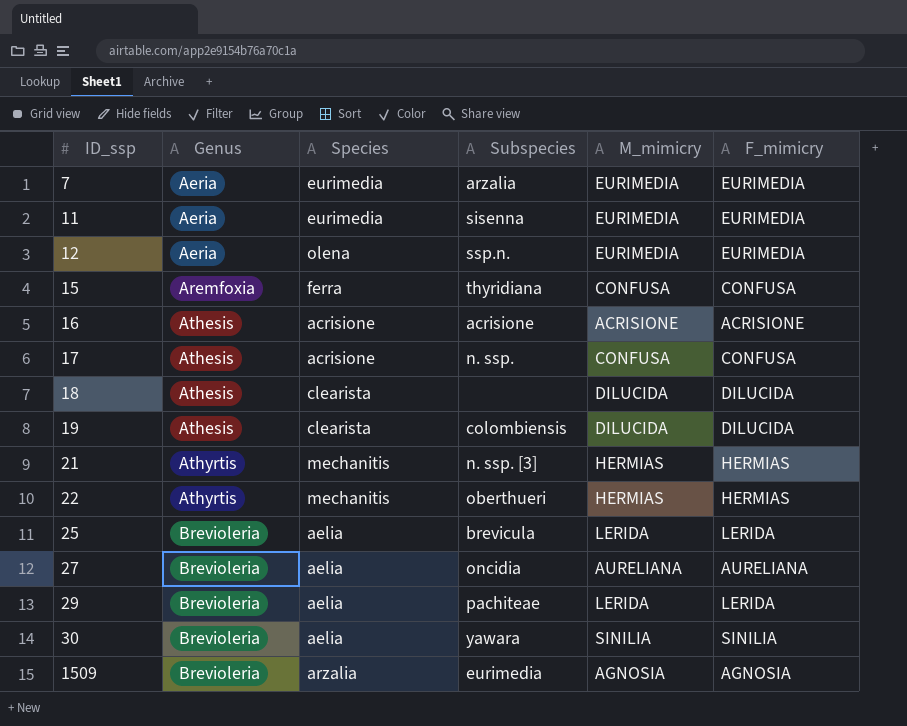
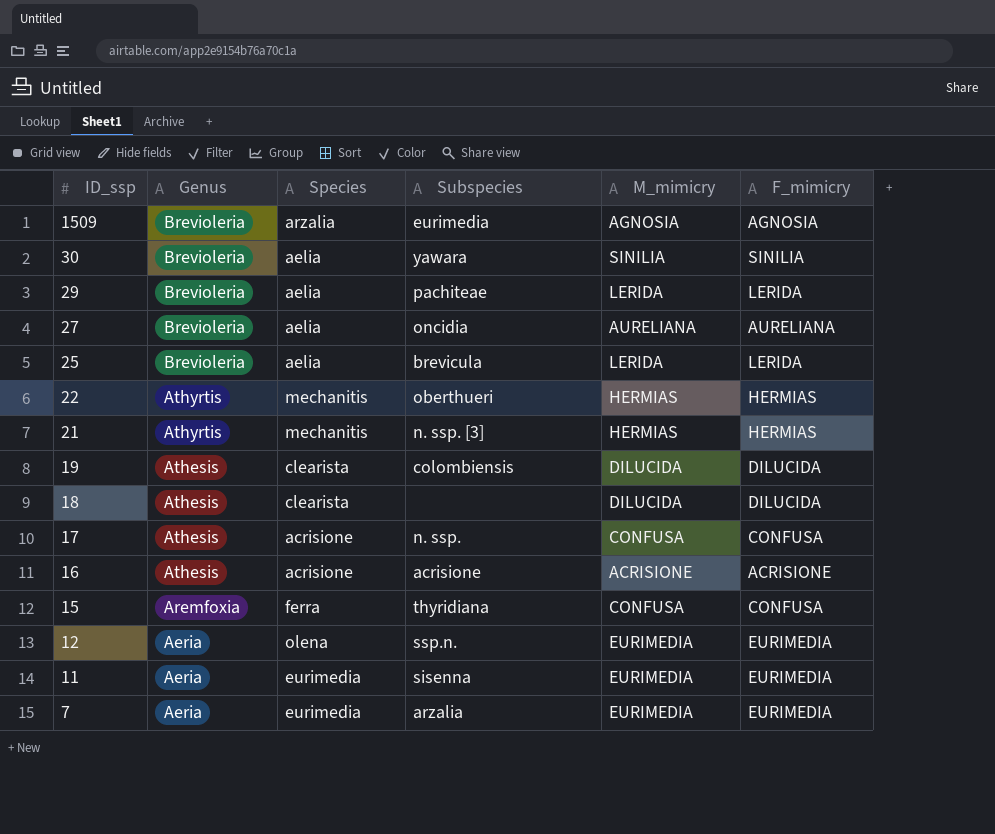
row order: ID_ssp ascending -> ID_ssp descending

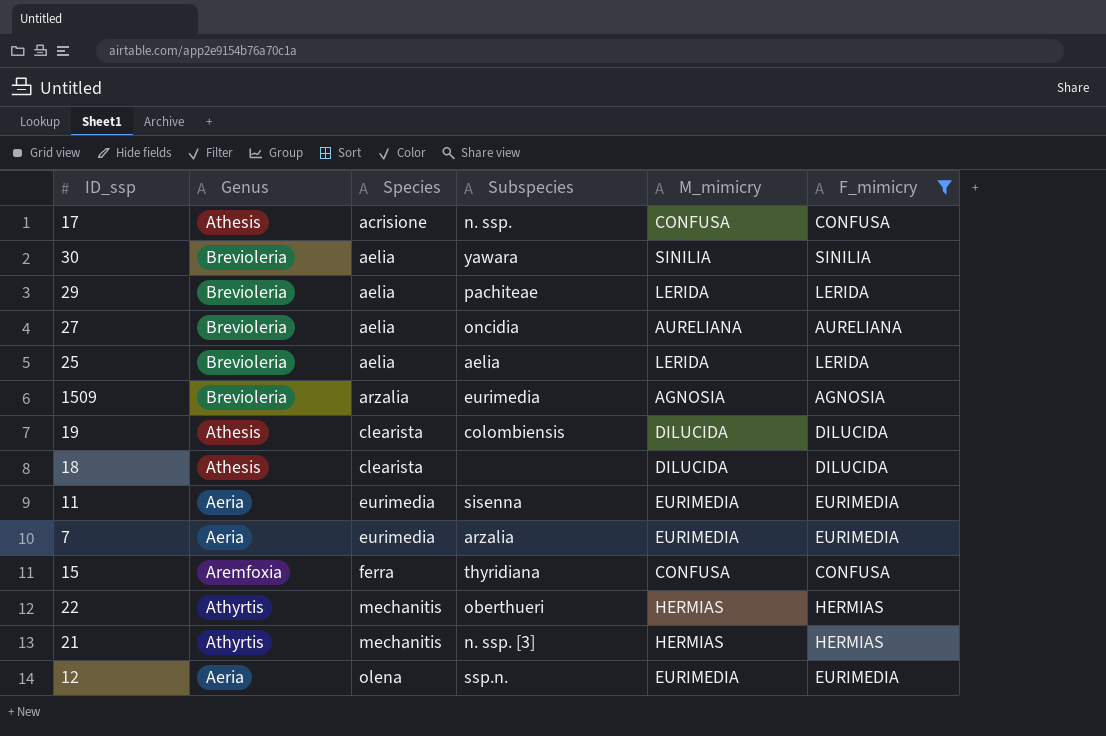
filter: none -> F_mimicry != ACRISIONE
row order: ID_ssp descending -> Species ascending
25 | Subspecies: brevicula -> aelia

